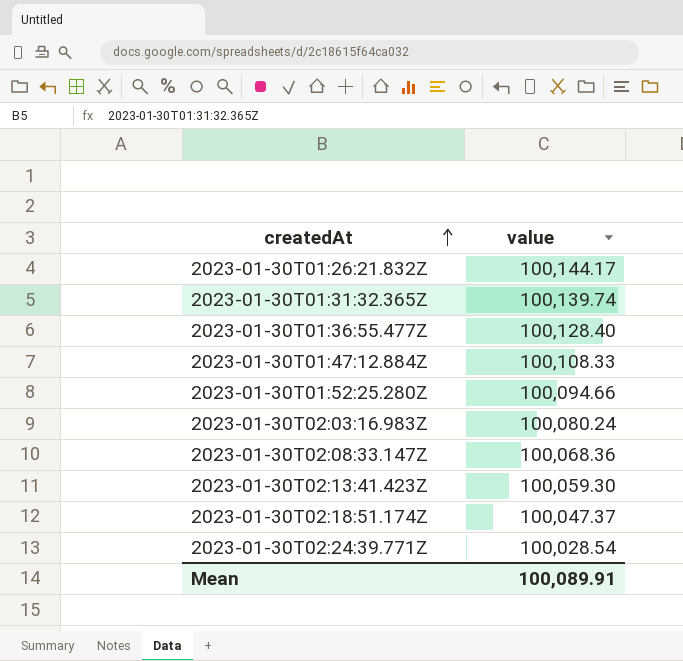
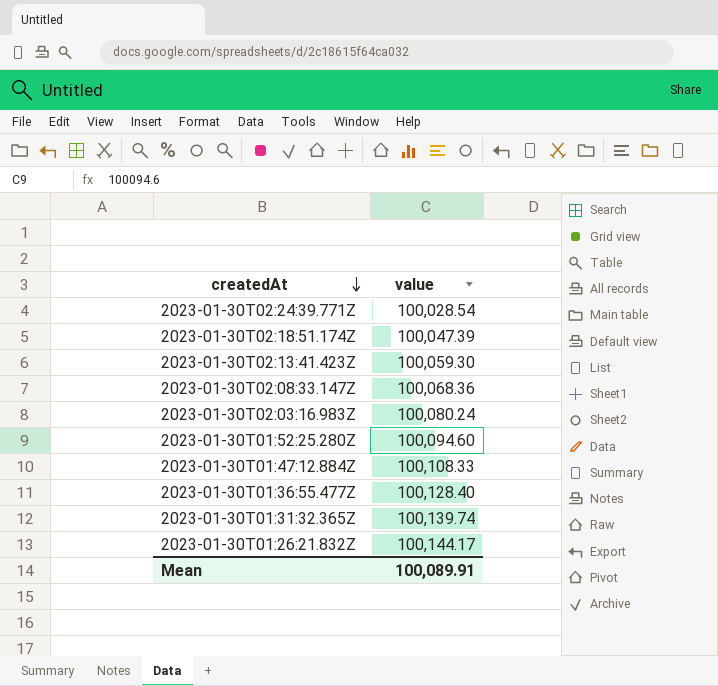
row order: createdAt ascending -> createdAt descending
2023-01-30T02:18:51.174Z | value: 100,047.37 -> 100,047.39
2023-01-30T01:52:25.280Z | value: 100,094.66 -> 100,094.60

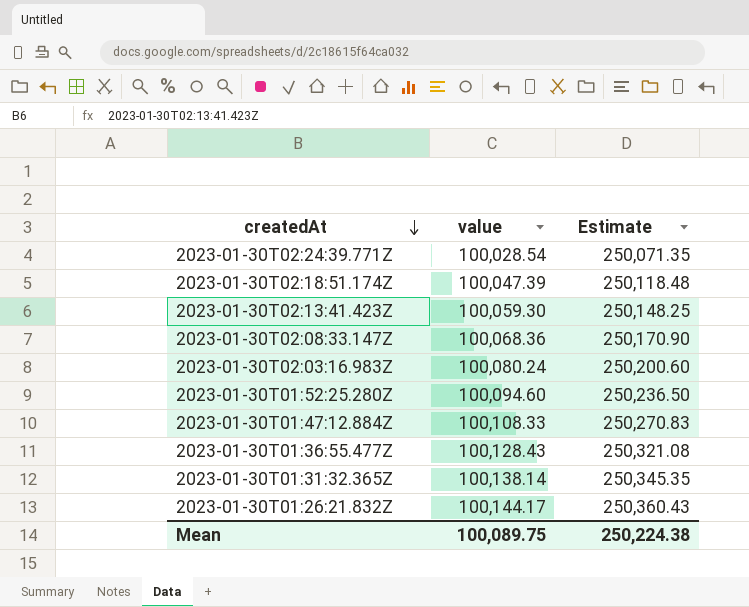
column Estimate | formula: none -> [value] * 2.5
2023-01-30T01:36:55.477Z | value: 100,128.40 -> 100,128.43
2023-01-30T01:31:32.365Z | value: 100,139.74 -> 100,138.14
Mean | value: 100,089.91 -> 100,089.75

